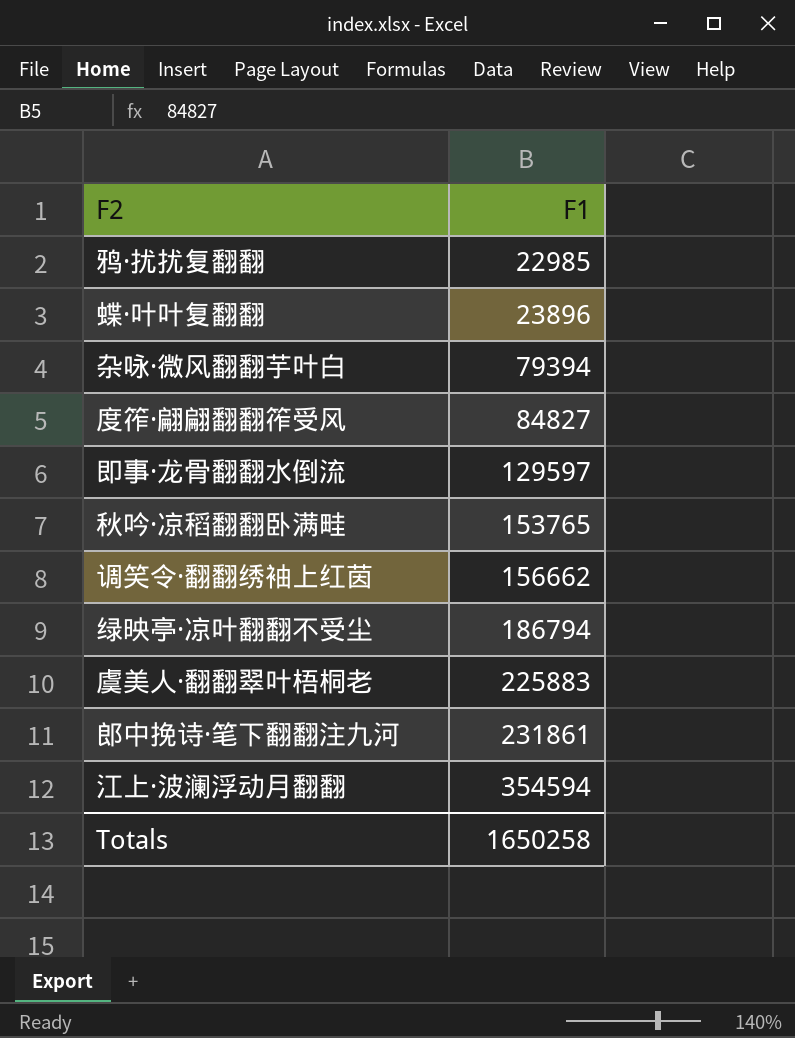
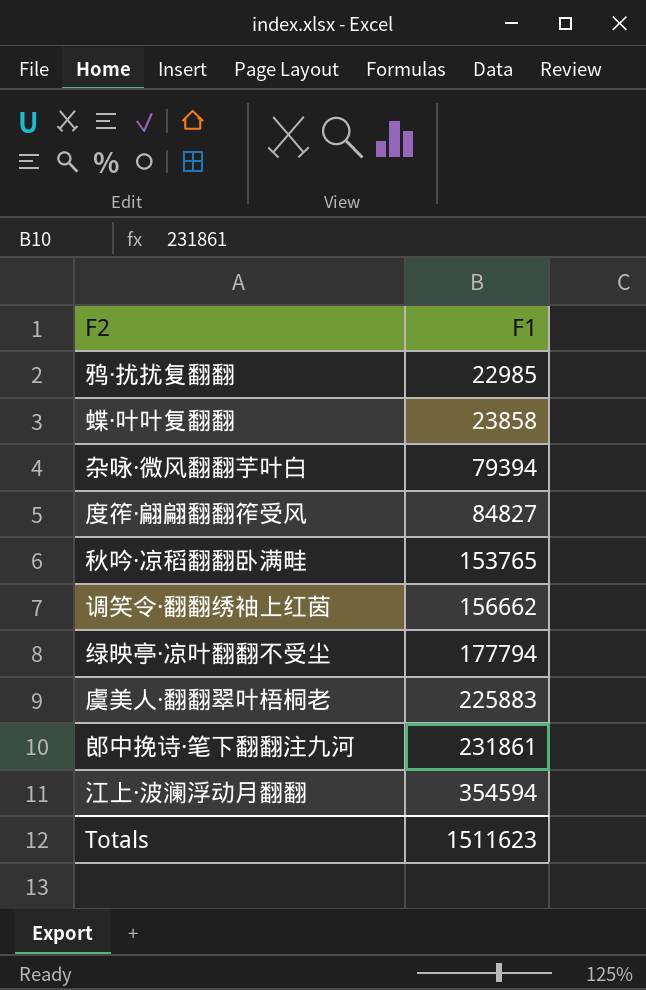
row 即事·龙骨翻翻水倒流: 129597 -> none
蝶·叶叶复翻翻 | F1: 23896 -> 23858
绿映亭·凉叶翻翻不受尘 | F1: 186794 -> 177794
Totals | F1: 1650258 -> 1511623

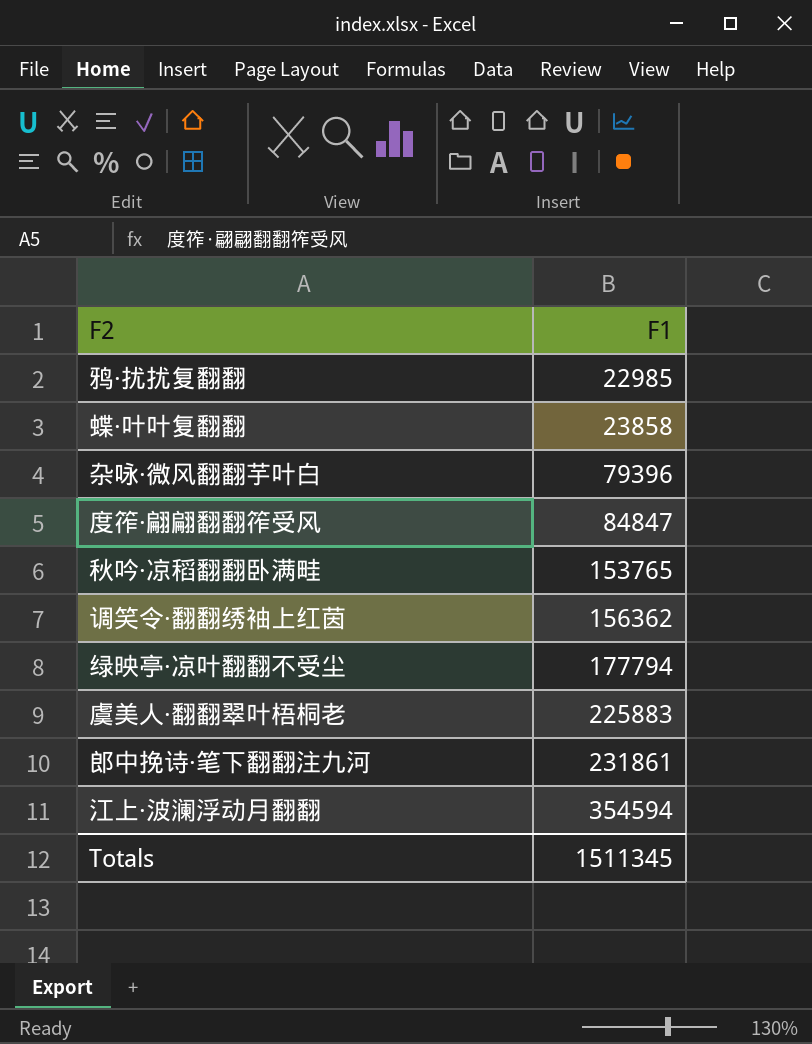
杂咏·微风翻翻芋叶白 | F1: 79394 -> 79396
度筰·翩翩翻翻筰受风 | F1: 84827 -> 84847
调笑令·翻翻绣袖上红茵 | F1: 156662 -> 156362
Totals | F1: 1511623 -> 1511345

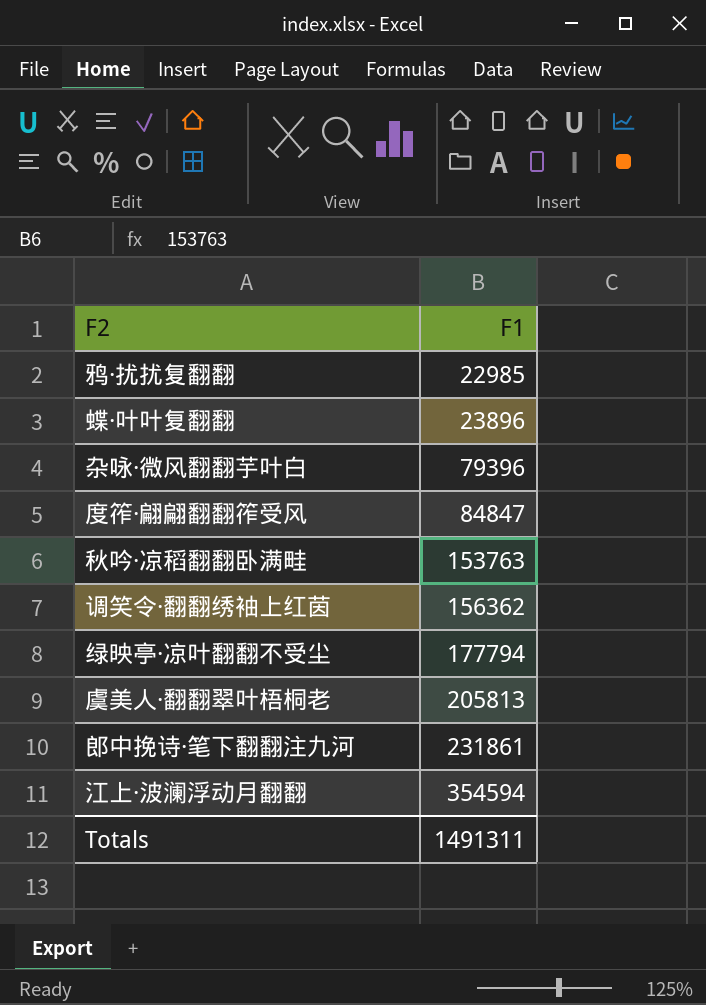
蝶·叶叶复翻翻 | F1: 23858 -> 23896
秋吟·凉稻翻翻卧满畦 | F1: 153765 -> 153763
虞美人·翻翻翠叶梧桐老 | F1: 225883 -> 205813
Totals | F1: 1511345 -> 1491311

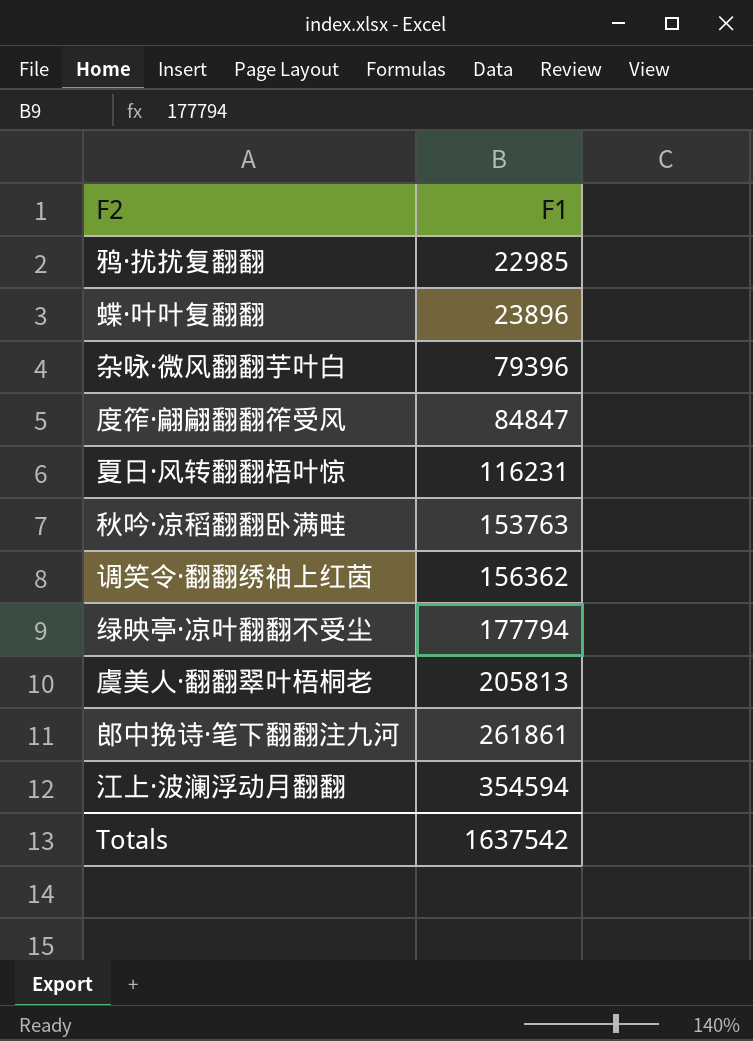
row 夏日·风转翻翻梧叶惊: none -> 116231
郎中挽诗·笔下翻翻注九河 | F1: 231861 -> 261861
Totals | F1: 1491311 -> 1637542

